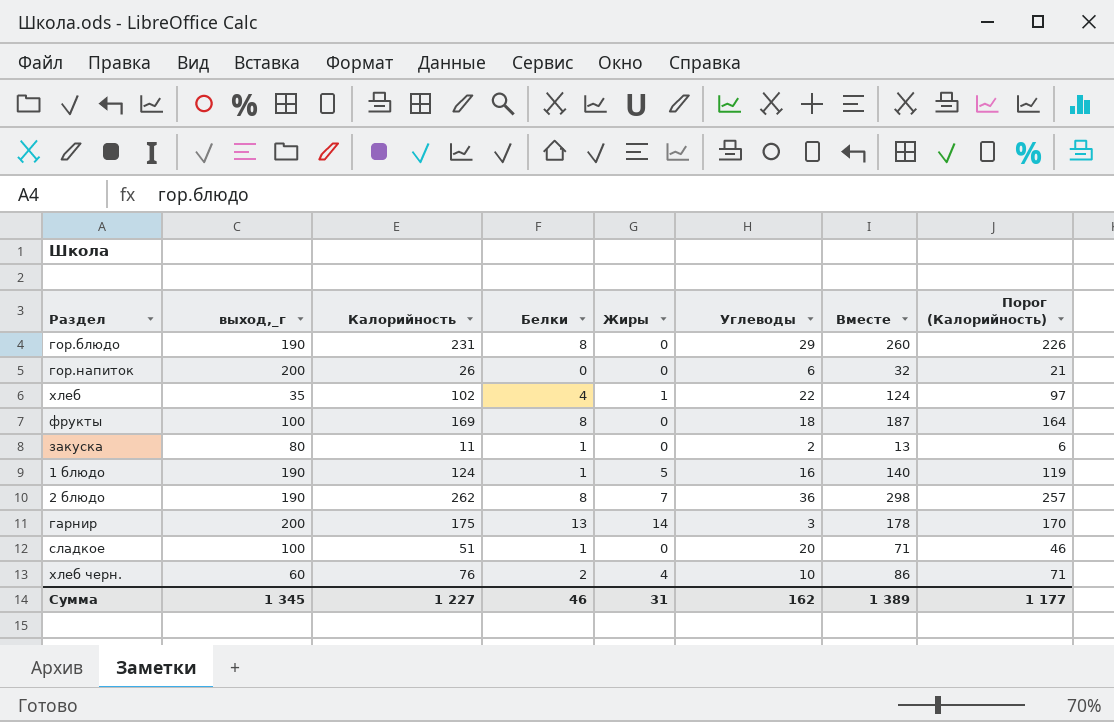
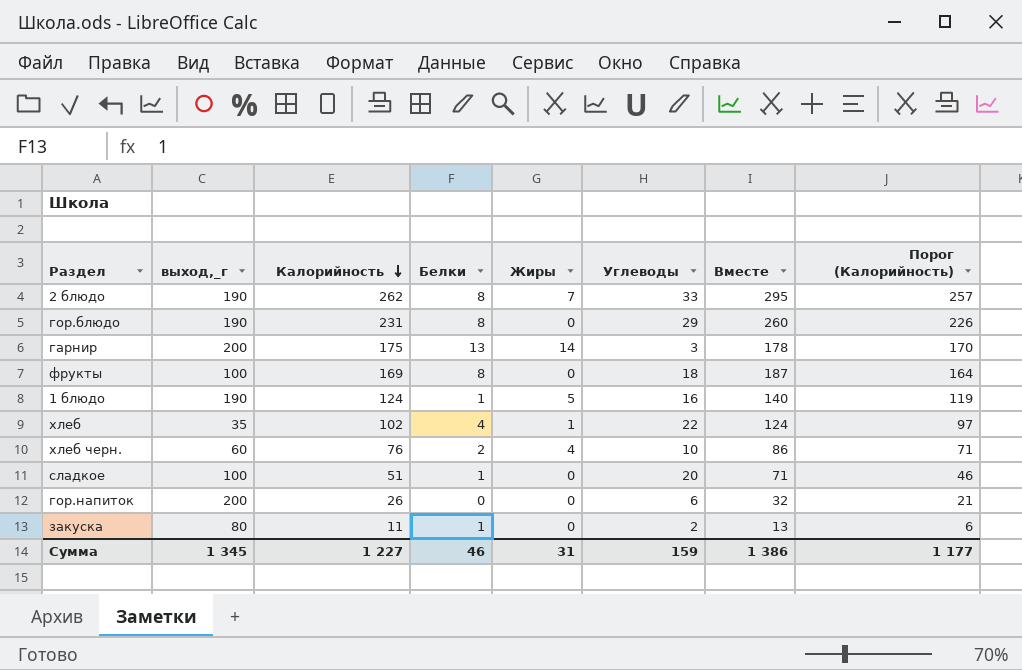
row order: none -> Калорийность descending
2 блюдо | Углеводы: 36 -> 33
2 блюдо | Вместе: 298 -> 295
Сумма | Углеводы: 162 -> 159
Сумма | Вместе: 1 389 -> 1 386

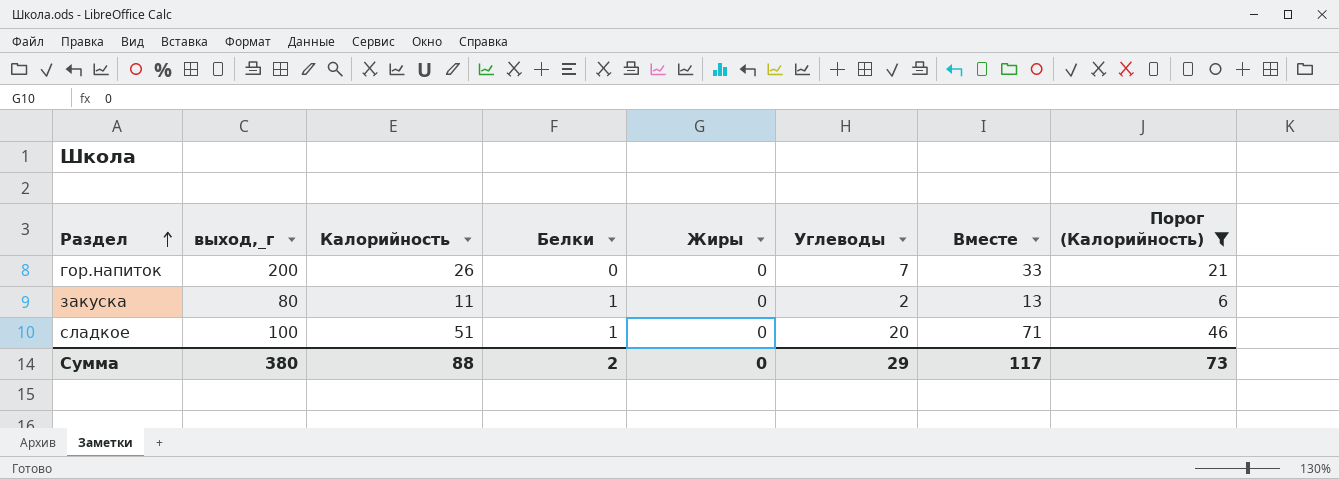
filter: none -> Порог (Калорийность) <= 46
row order: Калорийность descending -> Раздел ascending
гор.напиток | Углеводы: 6 -> 7
гор.напиток | Вместе: 32 -> 33
Сумма | выход,_г: 1 345 -> 380
Сумма | Калорийность: 1 227 -> 88
Сумма | Белки: 46 -> 2
Сумма | Жиры: 31 -> 0
Сумма | Углеводы: 159 -> 29
Сумма | Вместе: 1 386 -> 117
Сумма | Порог (Калорийность): 1 177 -> 73

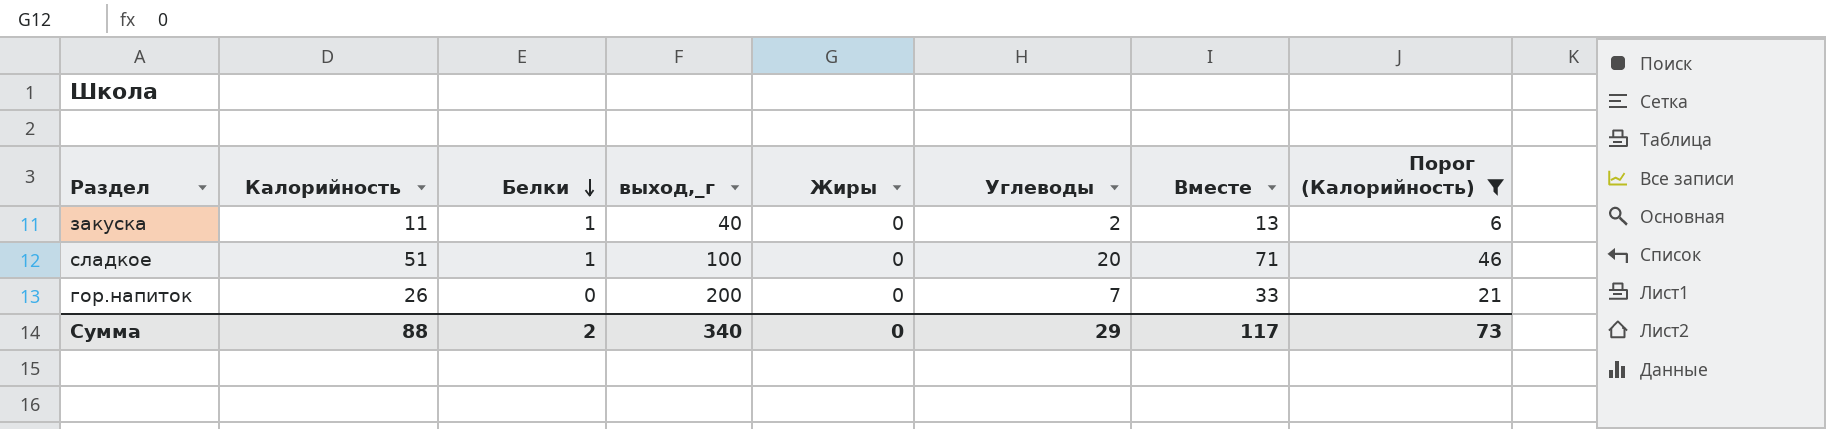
row order: Раздел ascending -> Белки descending
column выход,_г | position: 2 -> 4
закуска | выход,_г: 80 -> 40
Сумма | выход,_г: 380 -> 340

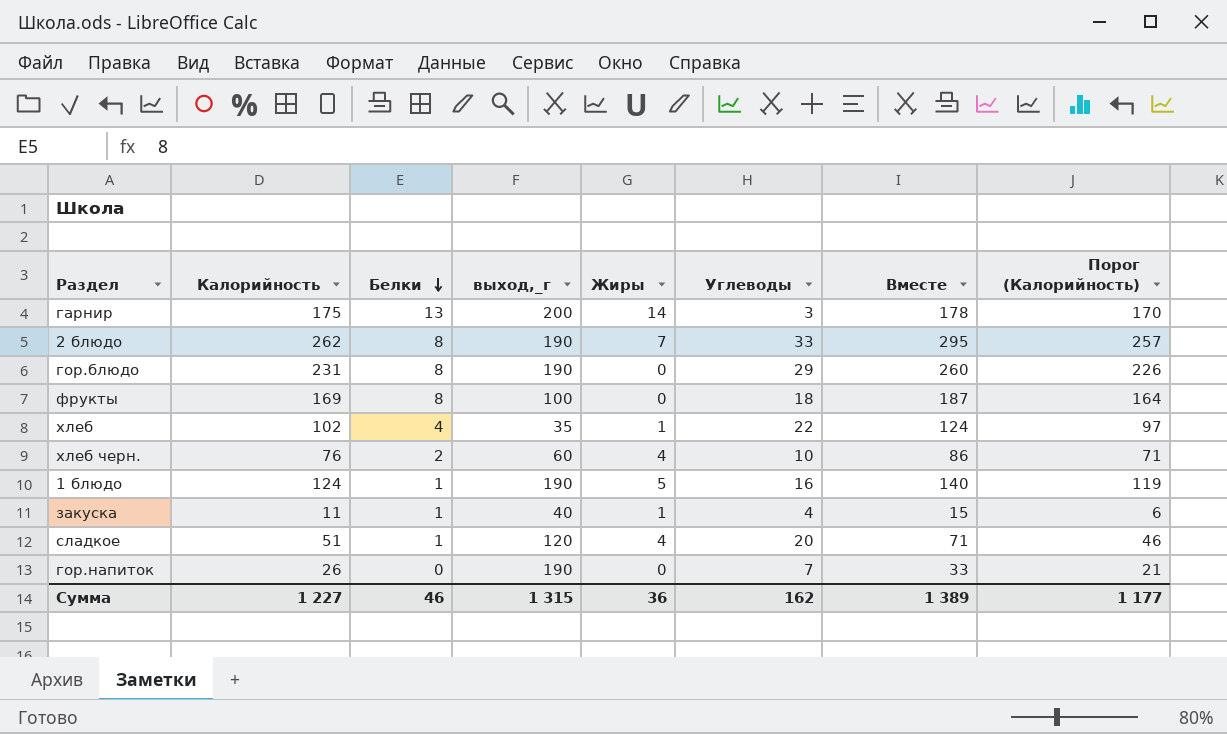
filter: Порог (Калорийность) <= 46 -> none
закуска | Жиры: 0 -> 1
закуска | Углеводы: 2 -> 4
закуска | Вместе: 13 -> 15
сладкое | выход,_г: 100 -> 120
сладкое | Жиры: 0 -> 4
гор.напиток | выход,_г: 200 -> 190
Сумма | Калорийность: 88 -> 1 227
Сумма | Белки: 2 -> 46
Сумма | выход,_г: 340 -> 1 315
Сумма | Жиры: 0 -> 36
Сумма | Углеводы: 29 -> 162
Сумма | Вместе: 117 -> 1 389
Сумма | Порог (Калорийность): 73 -> 1 177

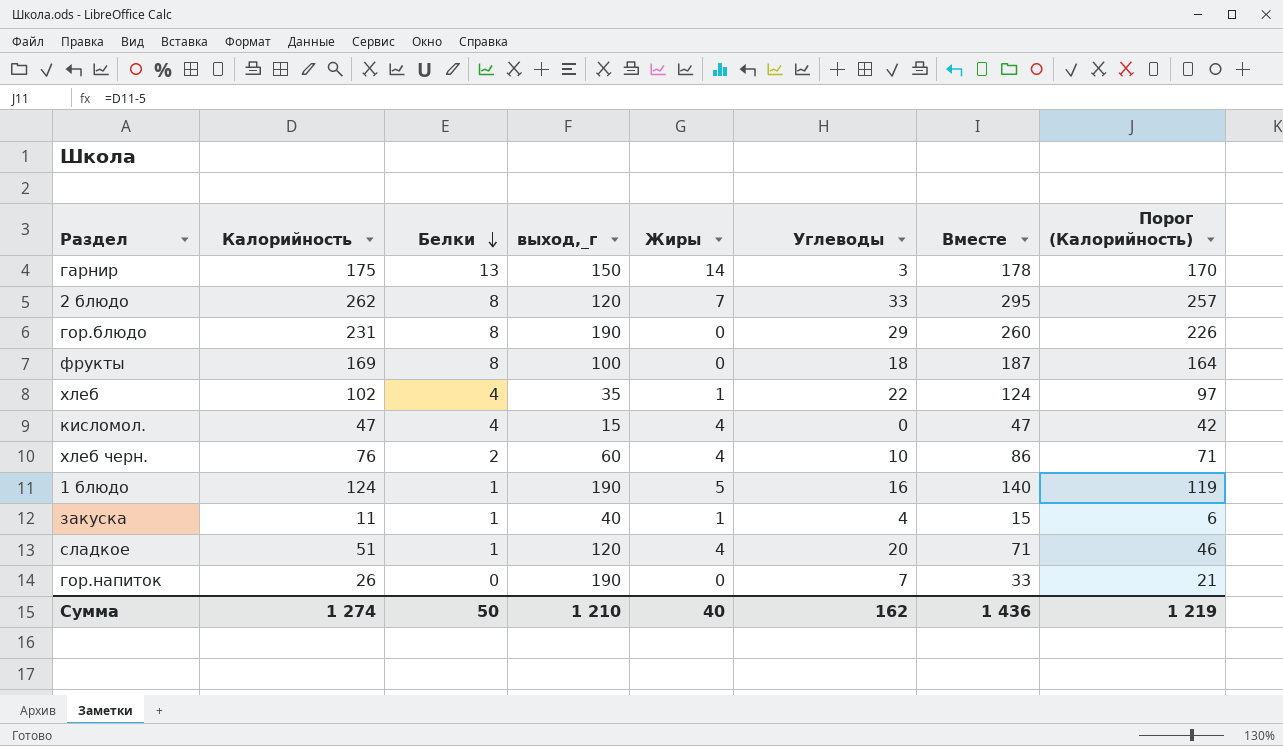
гарнир | выход,_г: 200 -> 150
2 блюдо | выход,_г: 190 -> 120
row кисломол.: none -> 47 | 4 | 15 | 4 | 0 | 47 | 42
Сумма | Калорийность: 1 227 -> 1 274
Сумма | Белки: 46 -> 50
Сумма | выход,_г: 1 315 -> 1 210
Сумма | Жиры: 36 -> 40
Сумма | Вместе: 1 389 -> 1 436
Сумма | Порог (Калорийность): 1 177 -> 1 219

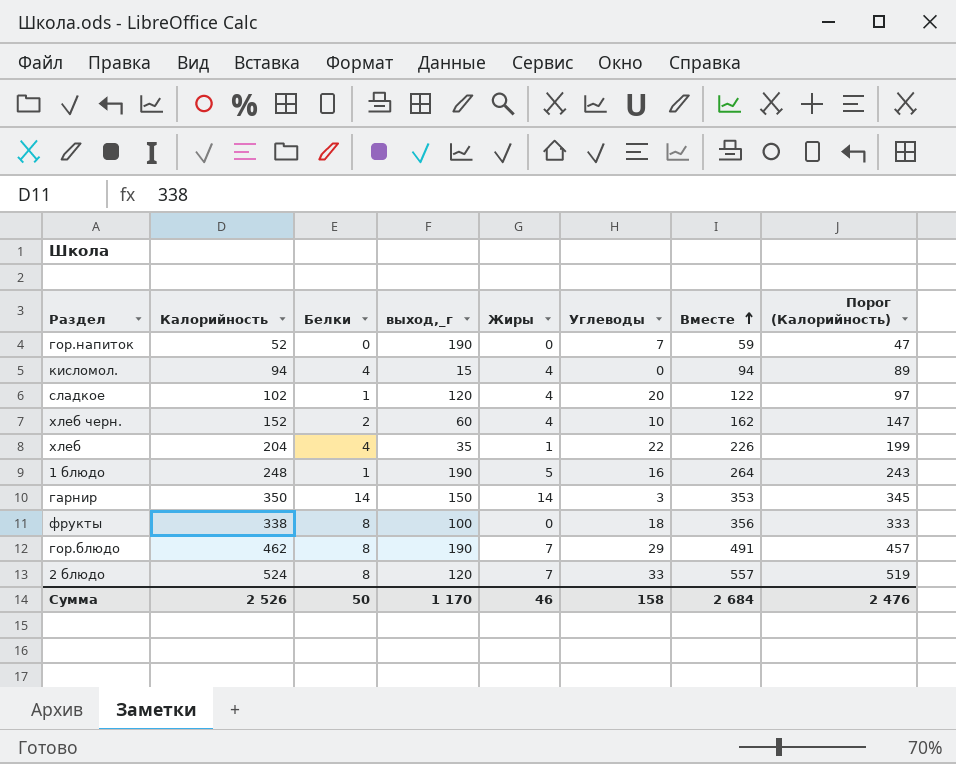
row order: Белки descending -> Вместе ascending
row закуска: 11 | 1 | 40 | 1 | 4 | 15 | 6 -> none
гор.напиток | Калорийность: 26 -> 52
гор.напиток | Вместе: 33 -> 59
гор.напиток | Порог (Калорийность): 21 -> 47
кисломол. | Калорийность: 47 -> 94
кисломол. | Вместе: 47 -> 94
кисломол. | Порог (Калорийность): 42 -> 89
сладкое | Калорийность: 51 -> 102
сладкое | Вместе: 71 -> 122
сладкое | Порог (Калорийность): 46 -> 97
хлеб черн. | Калорийность: 76 -> 152
хлеб черн. | Вместе: 86 -> 162
хлеб черн. | Порог (Калорийность): 71 -> 147
хлеб | Калорийность: 102 -> 204
хлеб | Вместе: 124 -> 226
хлеб | Порог (Калорийность): 97 -> 199
1 блюдо | Калорийность: 124 -> 248
1 блюдо | Вместе: 140 -> 264
1 блюдо | Порог (Калорийность): 119 -> 243
гарнир | Калорийность: 175 -> 350
гарнир | Белки: 13 -> 14
гарнир | Вместе: 178 -> 353
гарнир | Порог (Калорийность): 170 -> 345
фрукты | Калорийность: 169 -> 338
фрукты | Вместе: 187 -> 356
фрукты | Порог (Калорийность): 164 -> 333
гор.блюдо | Калорийность: 231 -> 462
гор.блюдо | Жиры: 0 -> 7
гор.блюдо | Вместе: 260 -> 491
гор.блюдо | Порог (Калорийность): 226 -> 457
2 блюдо | Калорийность: 262 -> 524
2 блюдо | Вместе: 295 -> 557
2 блюдо | Порог (Калорийность): 257 -> 519
Сумма | Калорийность: 1 274 -> 2 526
Сумма | выход,_г: 1 210 -> 1 170
Сумма | Жиры: 40 -> 46
Сумма | Углеводы: 162 -> 158
Сумма | Вместе: 1 436 -> 2 684
Сумма | Порог (Калорийность): 1 219 -> 2 476

